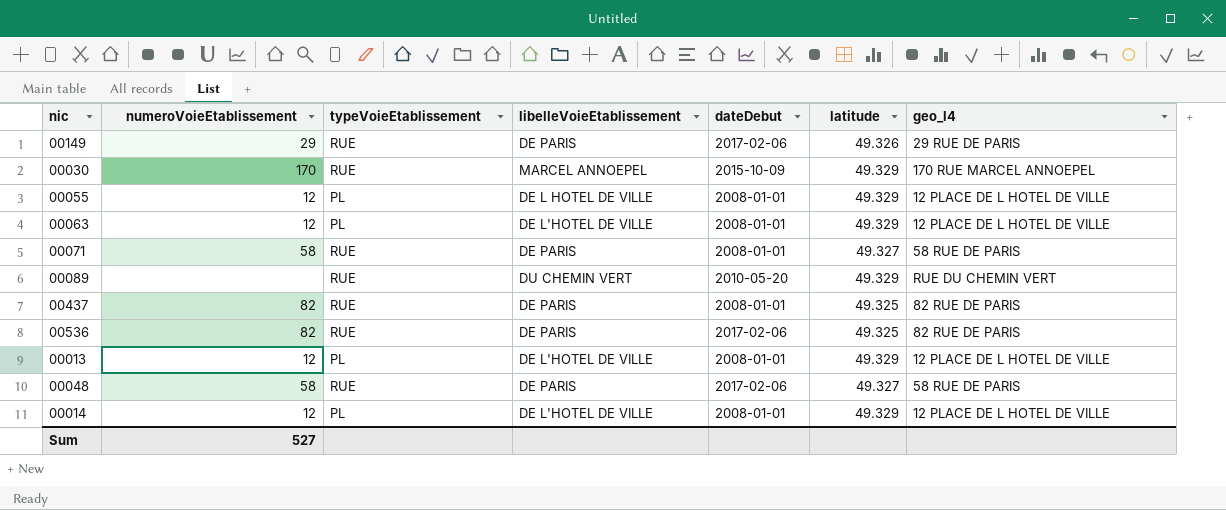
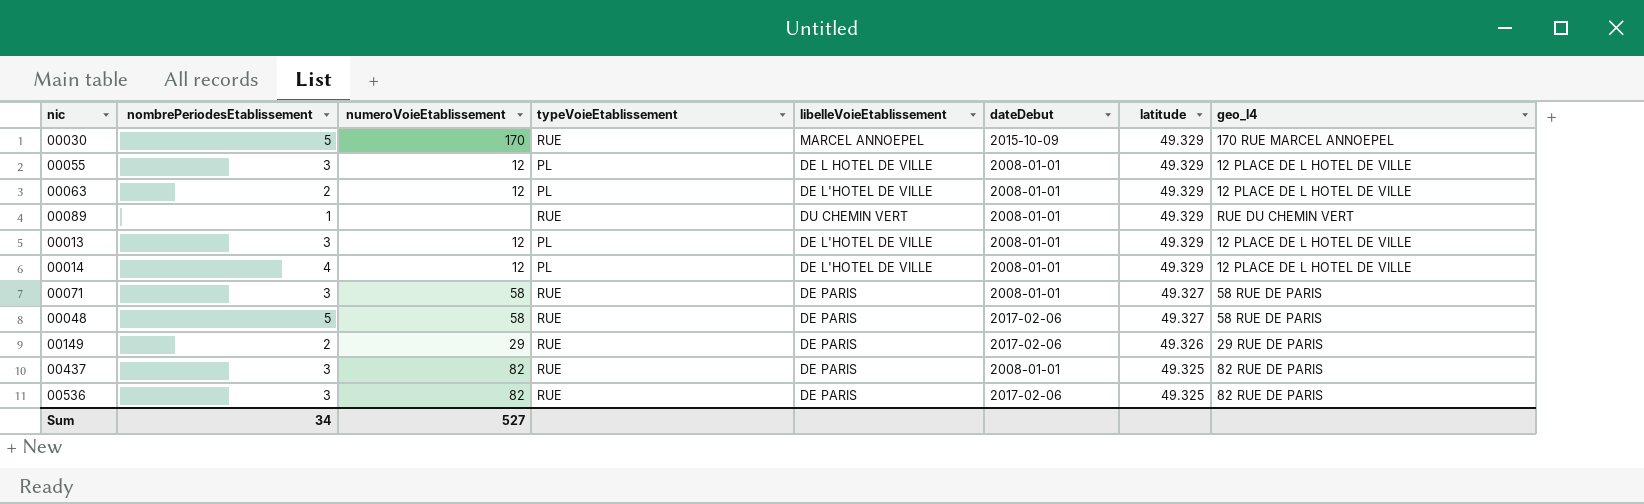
row order: none -> latitude descending
column nombrePeriodesEtablissement | position: none -> 2
00089 | dateDebut: 2010-05-20 -> 2008-01-01

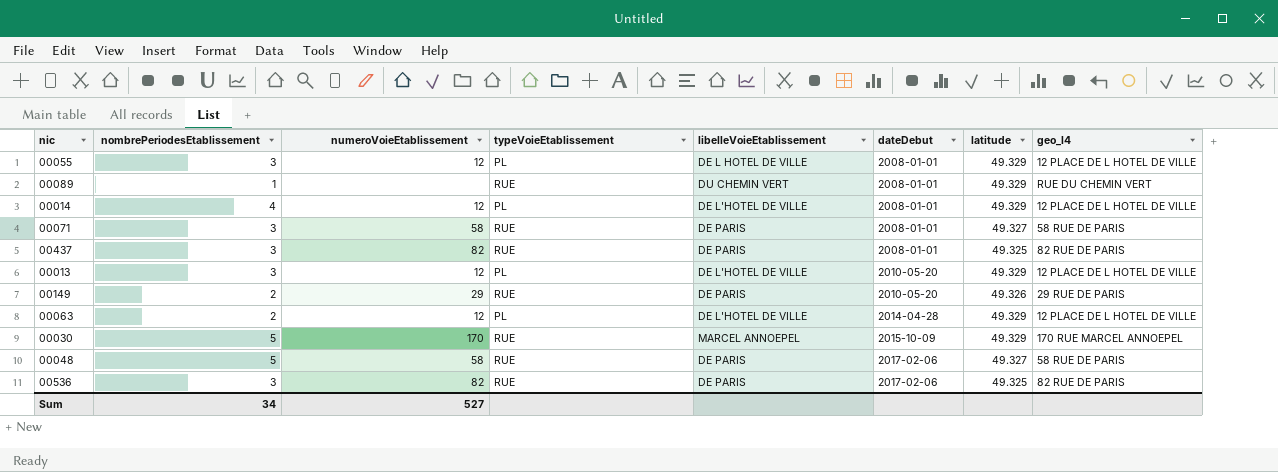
row order: latitude descending -> dateDebut ascending
00013 | dateDebut: 2008-01-01 -> 2010-05-20
00149 | dateDebut: 2017-02-06 -> 2010-05-20
00063 | dateDebut: 2008-01-01 -> 2014-04-28

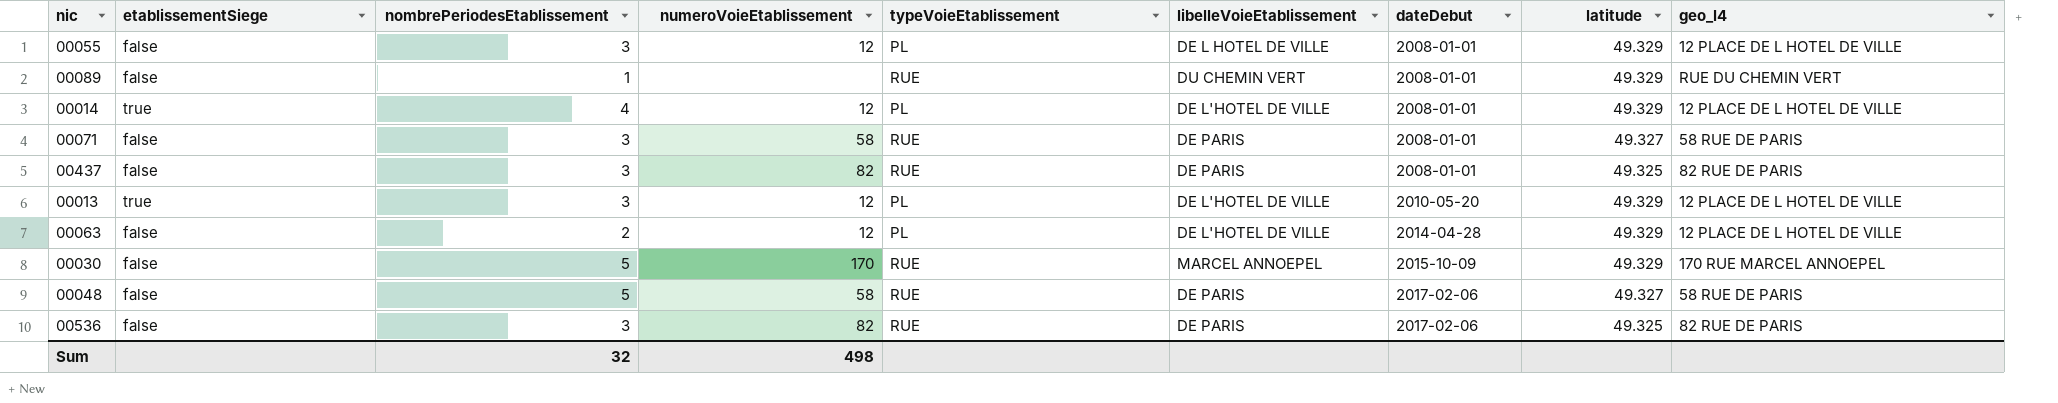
column etablissementSiege | position: none -> 2
row 00149: 2 | 29 | RUE | DE PARIS | 2010-05-20 | 49.326 | 29 RUE DE PARIS -> none
Sum | nombrePeriodesEtablissement: 34 -> 32
Sum | numeroVoieEtablissement: 527 -> 498

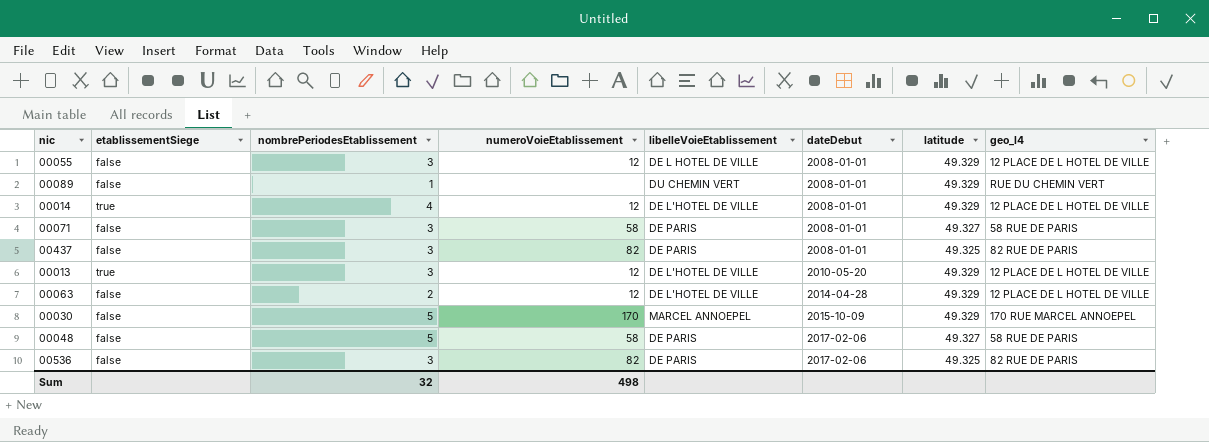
column typeVoieEtablissement | position: 5 -> none

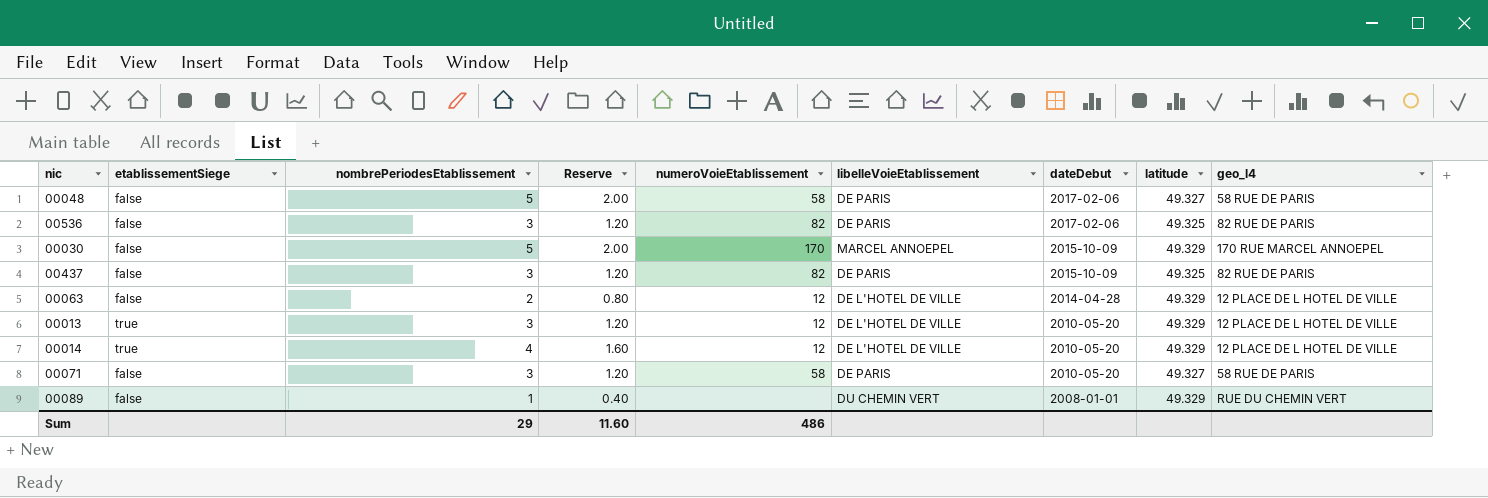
row order: dateDebut ascending -> dateDebut descending
column Reserve | formula: none -> [nombrePeriodesEtablissement] * 0.4
row 00055: false | 3 | 12 | DE L HOTEL DE VILLE | 2008-01-01 | 49.329 | 12 PLACE DE L HOTEL DE VILLE -> none
00437 | dateDebut: 2008-01-01 -> 2015-10-09
00014 | dateDebut: 2008-01-01 -> 2010-05-20
00071 | dateDebut: 2008-01-01 -> 2010-05-20
Sum | nombrePeriodesEtablissement: 32 -> 29
Sum | numeroVoieEtablissement: 498 -> 486

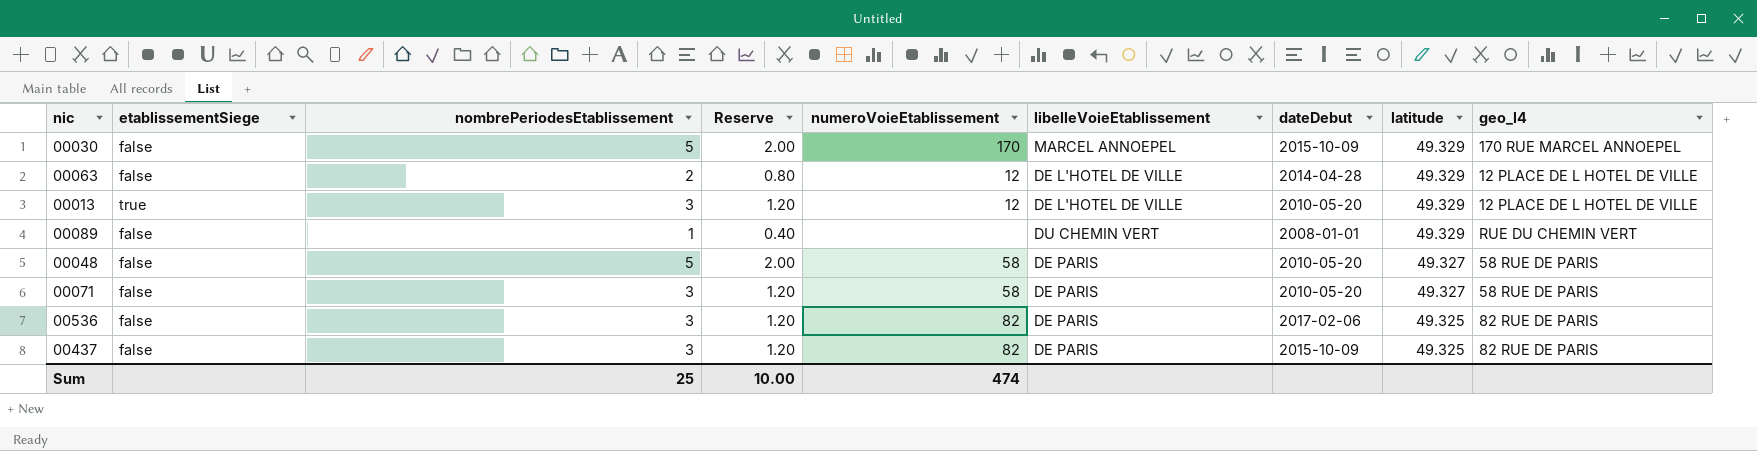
row order: dateDebut descending -> latitude descending
row 00014: true | 4 | 1.60 | 12 | DE L'HOTEL DE VILLE | 2010-05-20 | 49.329 | 12 PLACE DE L HOTEL DE VILLE -> none
00048 | dateDebut: 2017-02-06 -> 2010-05-20
Sum | nombrePeriodesEtablissement: 29 -> 25
Sum | Reserve: 11.60 -> 10.00
Sum | numeroVoieEtablissement: 486 -> 474

